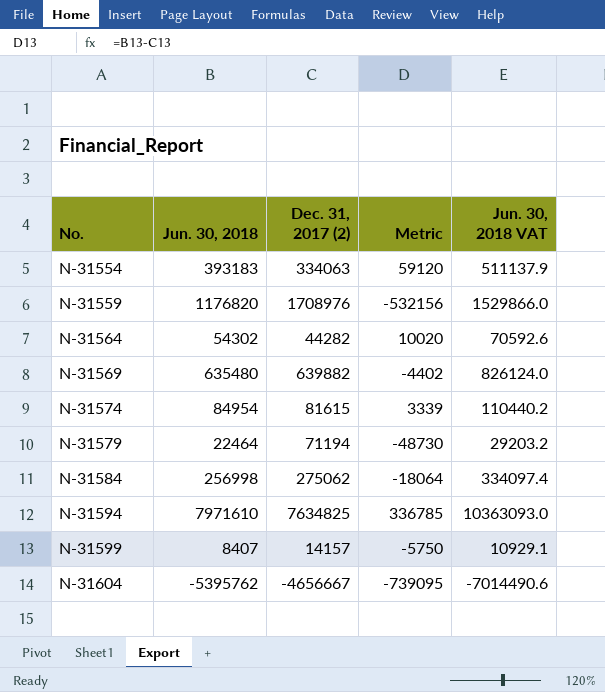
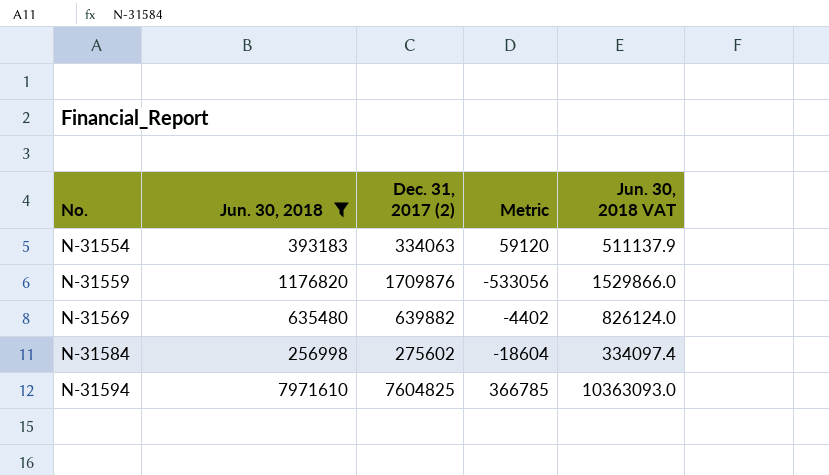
filter: none -> Jun. 30, 2018 >= 256998
N-31559 | Dec. 31, 2017 (2): 1708976 -> 1709876
N-31559 | Metric: -532156 -> -533056
N-31584 | Dec. 31, 2017 (2): 275062 -> 275602
N-31584 | Metric: -18064 -> -18604
N-31594 | Dec. 31, 2017 (2): 7634825 -> 7604825
N-31594 | Metric: 336785 -> 366785

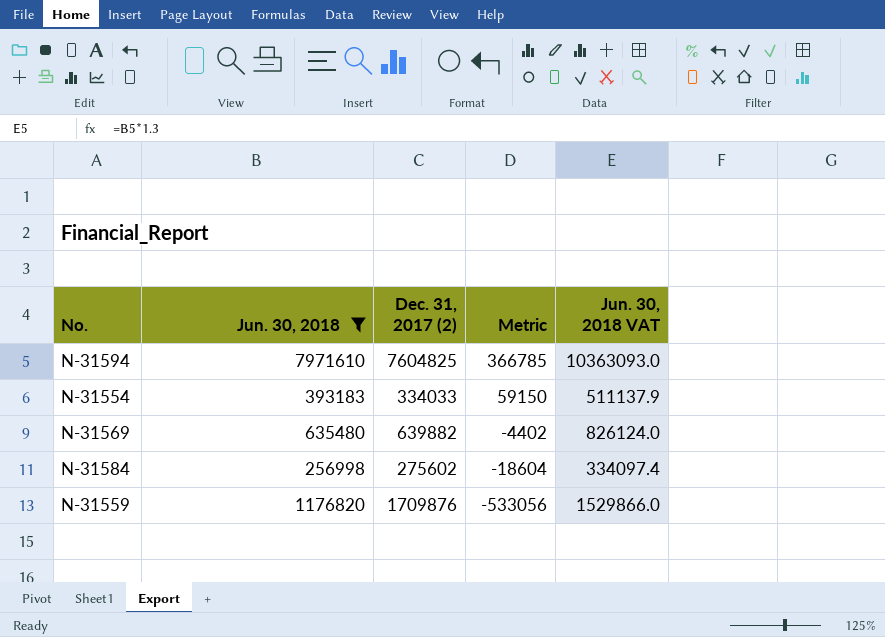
row order: No. ascending -> Metric descending
N-31554 | Dec. 31, 2017 (2): 334063 -> 334033
N-31554 | Metric: 59120 -> 59150

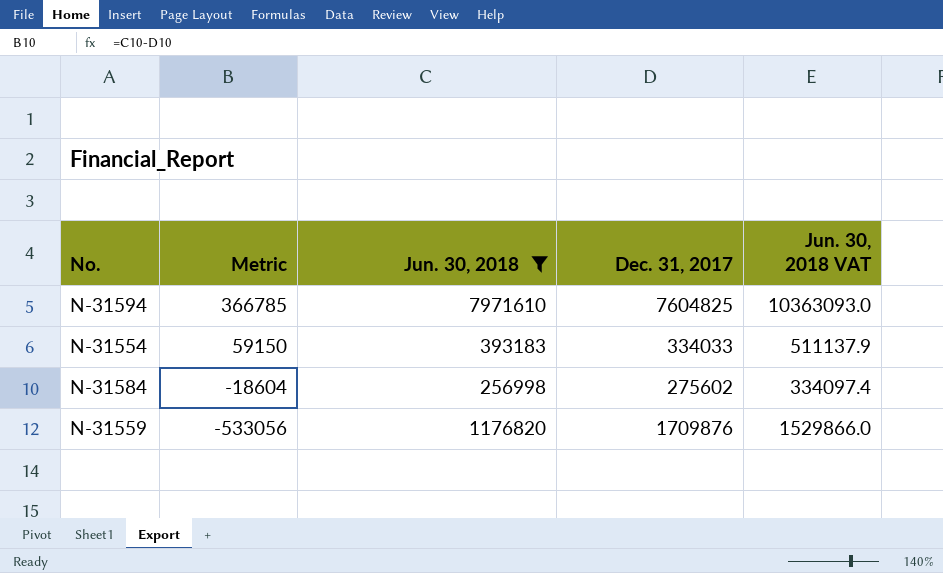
column Metric | position: 4 -> 2
column name: Dec. 31, 2017 (2) -> Dec. 31, 2017
row N-31569: 635480 | 639882 | -4402 | 826124.0 -> none

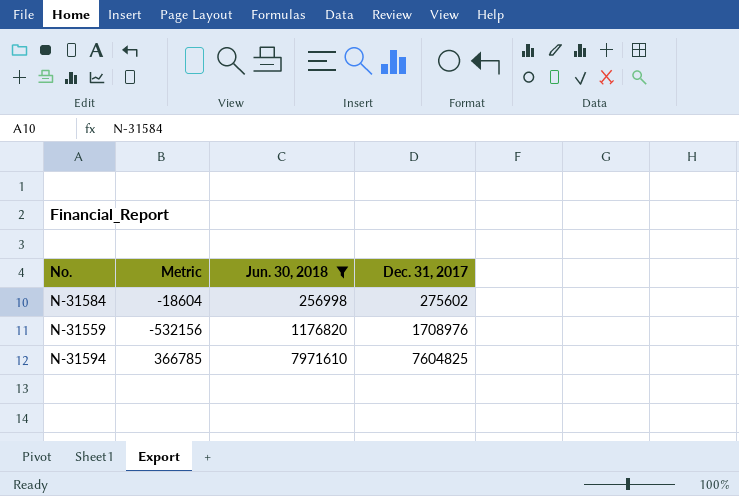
row order: Metric descending -> Jun. 30, 2018 ascending
column Jun. 30, 2018 VAT | formula: [Jun. 30, 2018] * 1.3 -> none
row N-31554: 59150 | 393183 | 334033 | 511137.9 -> none
N-31559 | Metric: -533056 -> -532156
N-31559 | Dec. 31, 2017: 1709876 -> 1708976

